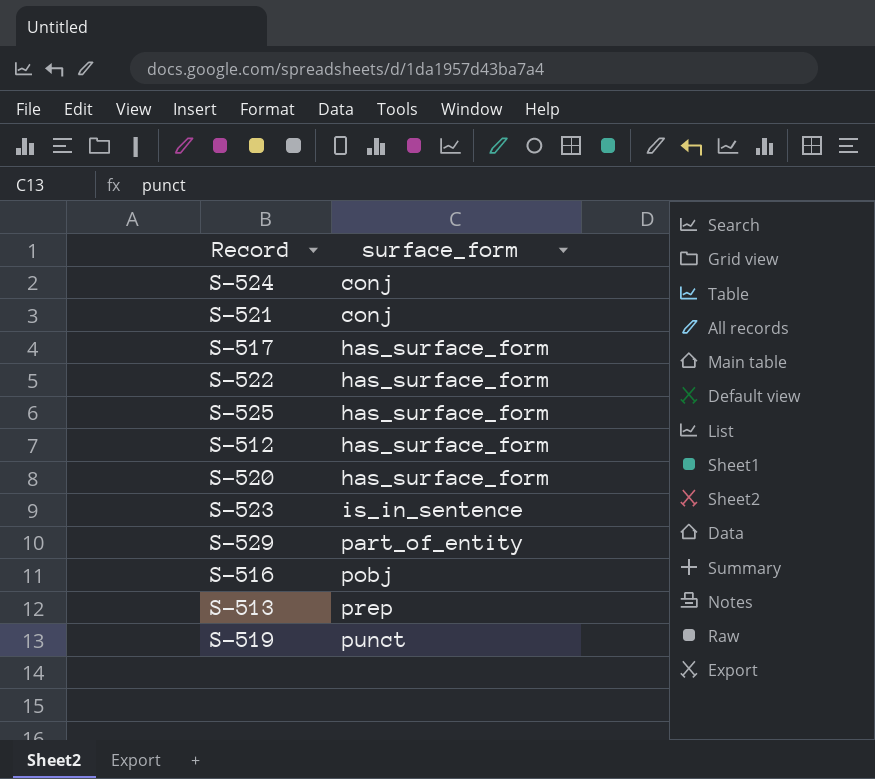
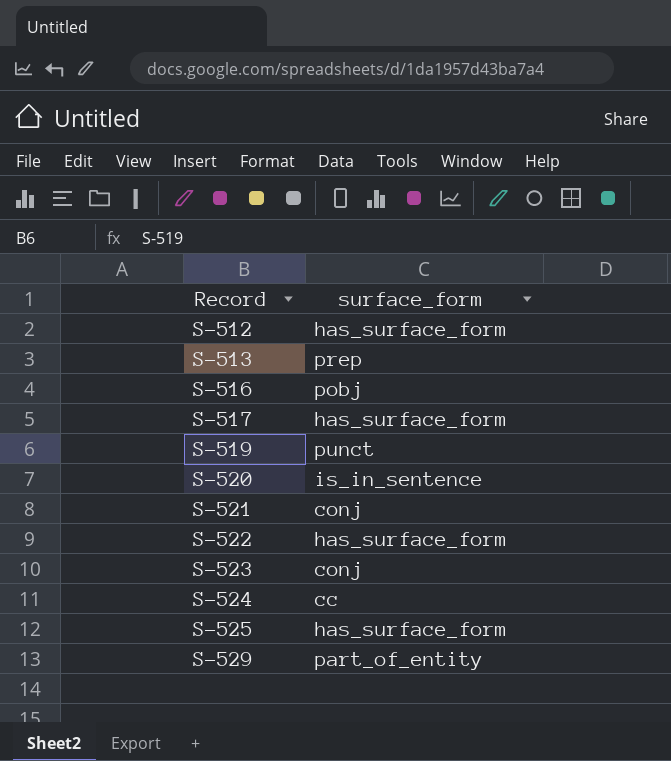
row order: surface_form ascending -> Record ascending
S-520 | surface_form: has_surface_form -> is_in_sentence
S-523 | surface_form: is_in_sentence -> conj
S-524 | surface_form: conj -> cc

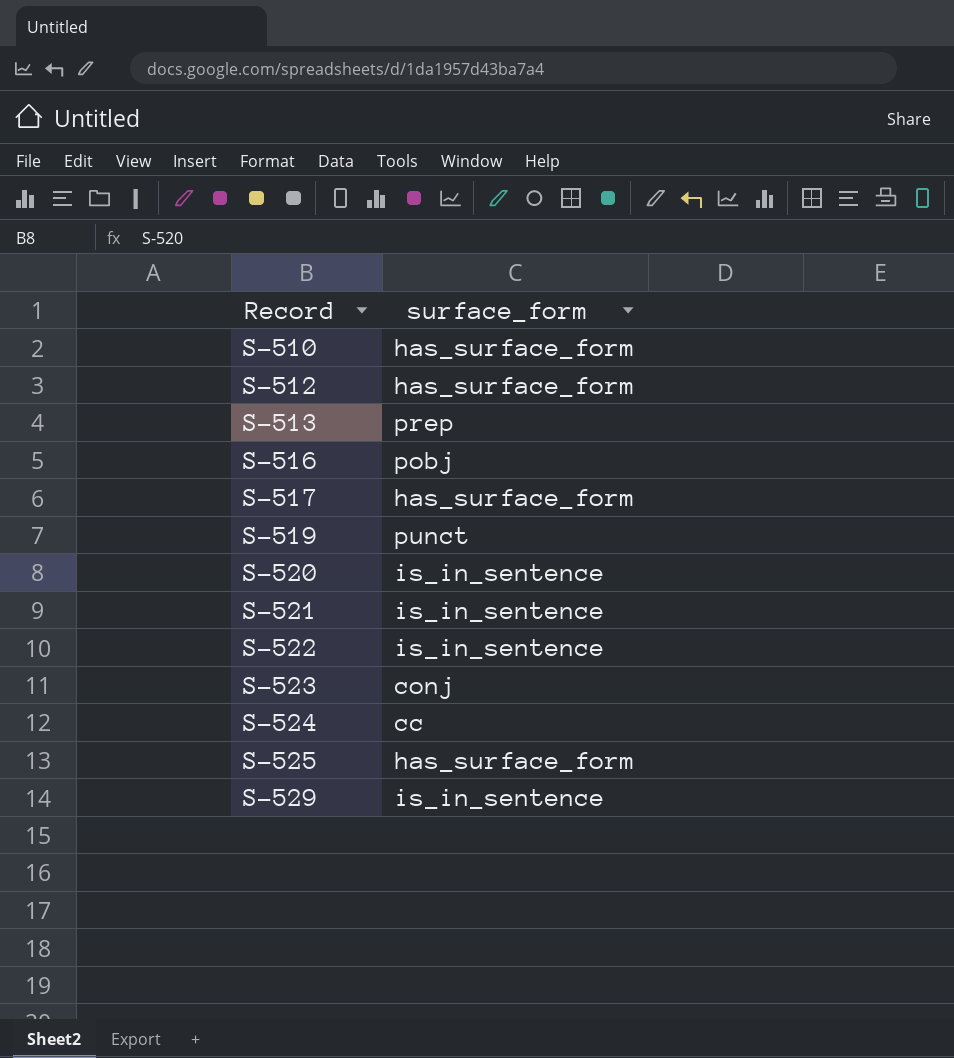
row S-510: none -> has_surface_form
S-521 | surface_form: conj -> is_in_sentence
S-522 | surface_form: has_surface_form -> is_in_sentence
S-529 | surface_form: part_of_entity -> is_in_sentence

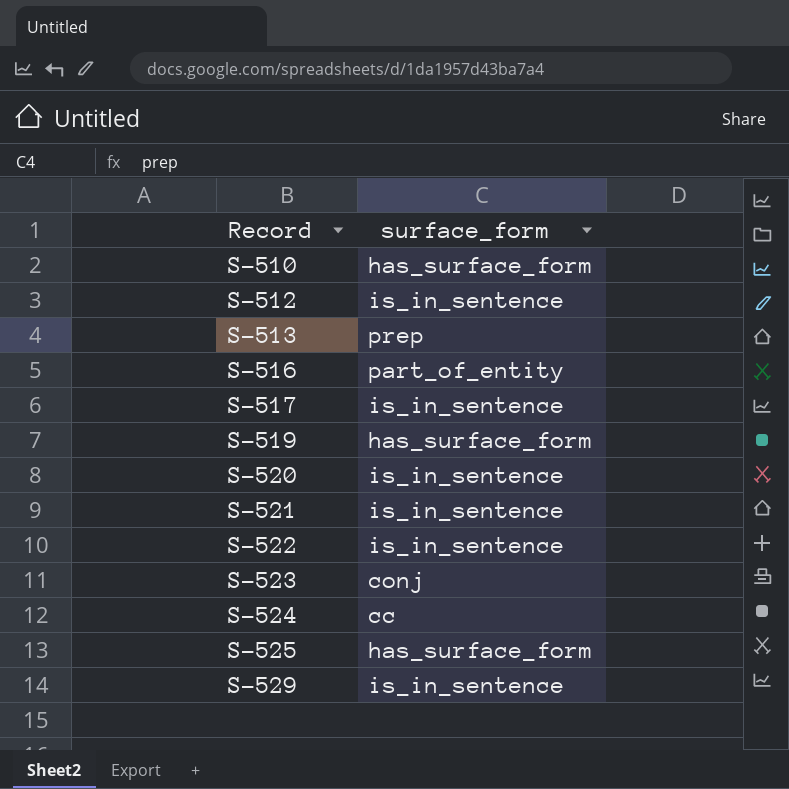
S-512 | surface_form: has_surface_form -> is_in_sentence
S-516 | surface_form: pobj -> part_of_entity
S-517 | surface_form: has_surface_form -> is_in_sentence
S-519 | surface_form: punct -> has_surface_form

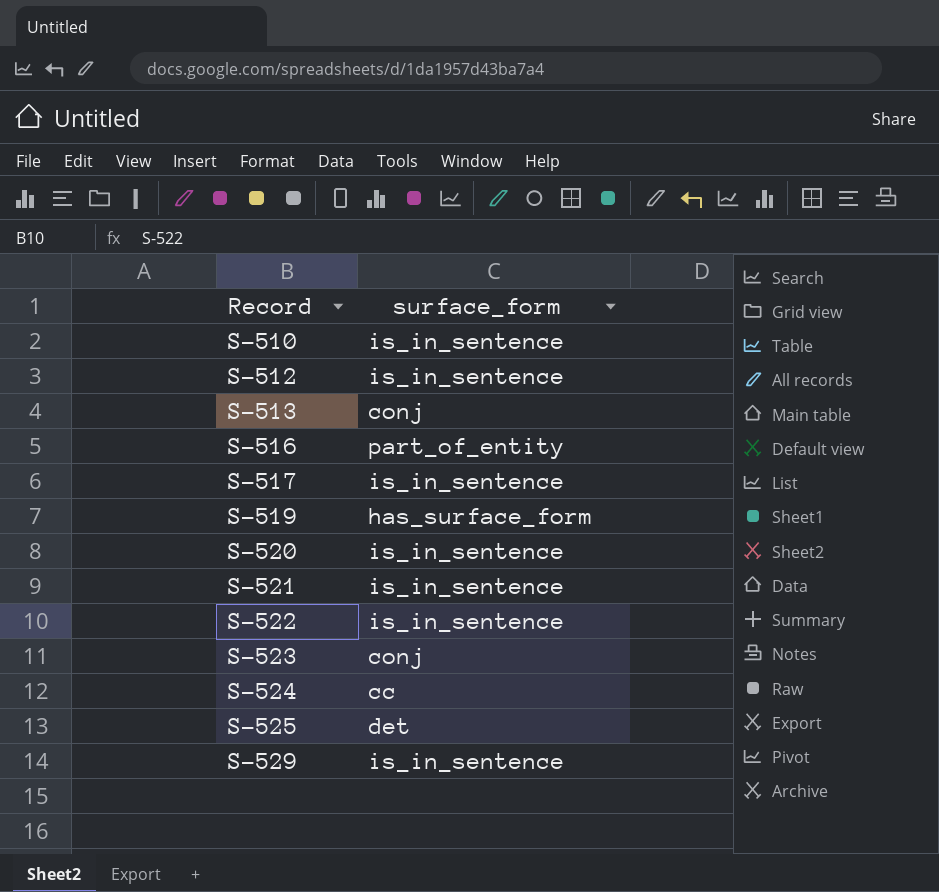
S-510 | surface_form: has_surface_form -> is_in_sentence
S-513 | surface_form: prep -> conj
S-525 | surface_form: has_surface_form -> det

